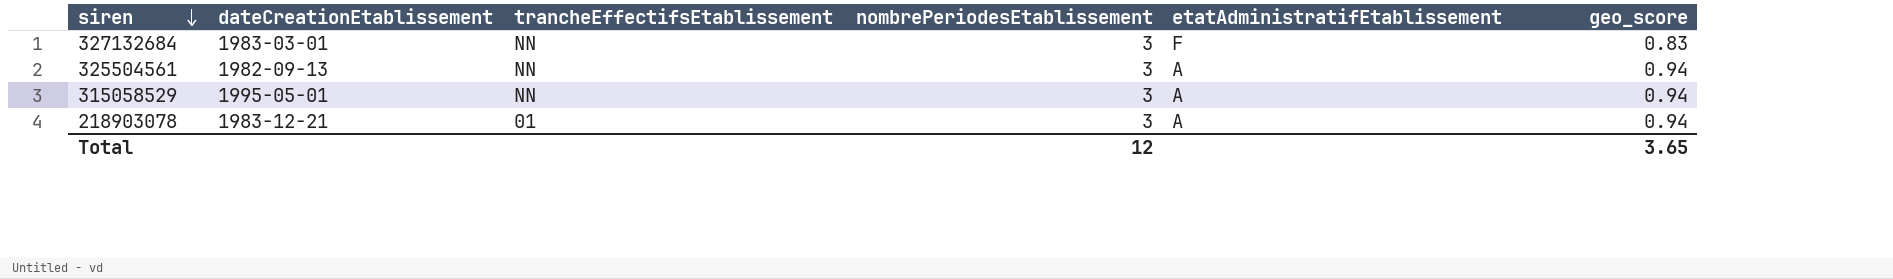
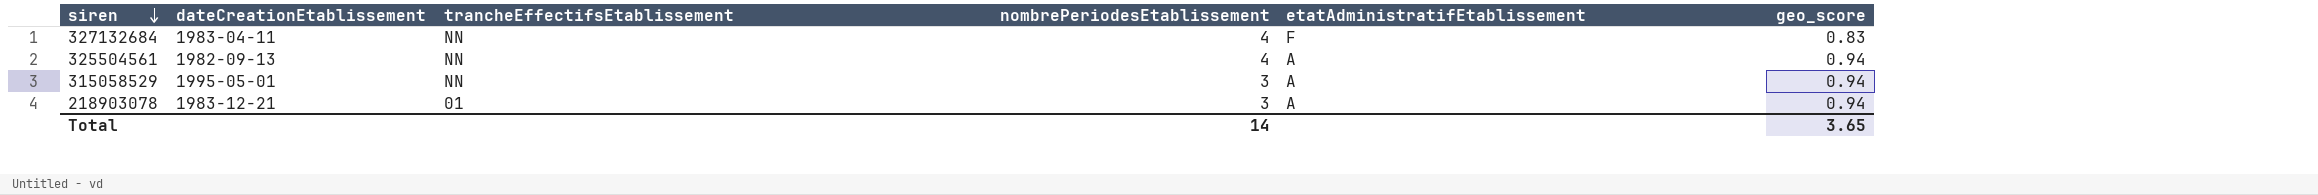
327132684 | dateCreationEtablissement: 1983-03-01 -> 1983-04-11
327132684 | nombrePeriodesEtablissement: 3 -> 4
325504561 | nombrePeriodesEtablissement: 3 -> 4
Total | nombrePeriodesEtablissement: 12 -> 14

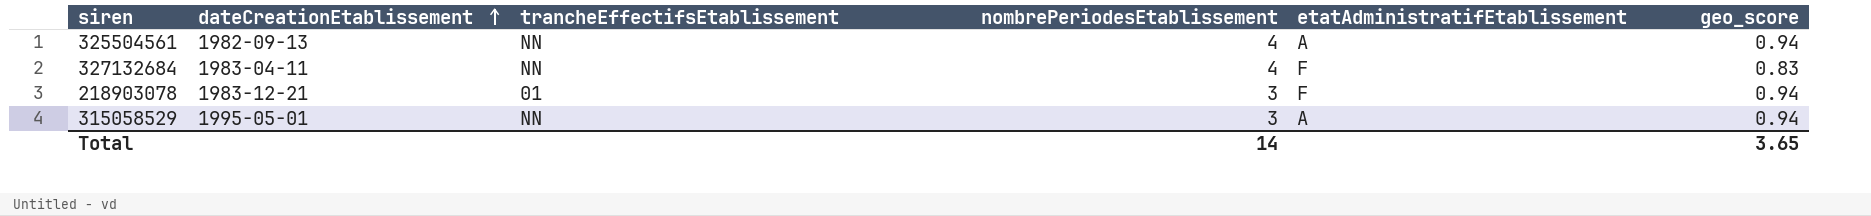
row order: siren descending -> dateCreationEtablissement ascending
218903078 | etatAdministratifEtablissement: A -> F

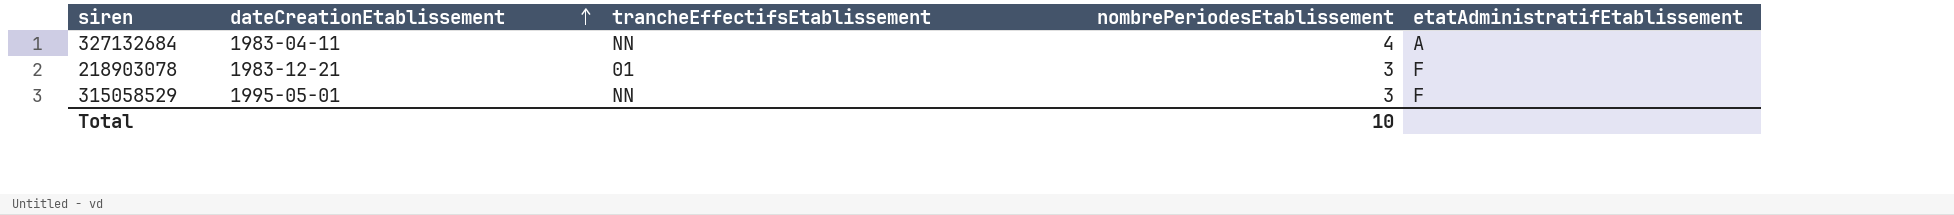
column geo_score | position: 6 -> none
row 325504561: 1982-09-13 | NN | 4 | A | 0.94 -> none
327132684 | etatAdministratifEtablissement: F -> A
315058529 | etatAdministratifEtablissement: A -> F
Total | nombrePeriodesEtablissement: 14 -> 10

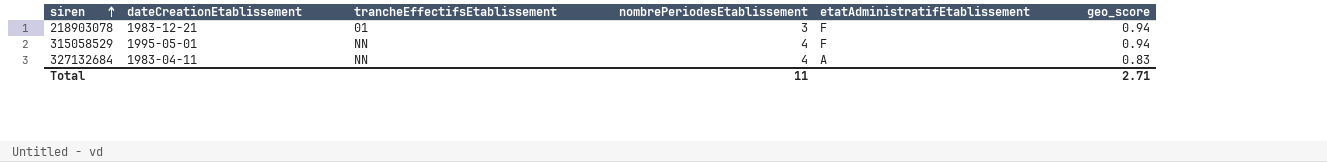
row order: dateCreationEtablissement ascending -> siren ascending
column geo_score | position: none -> 6
315058529 | nombrePeriodesEtablissement: 3 -> 4
Total | nombrePeriodesEtablissement: 10 -> 11

